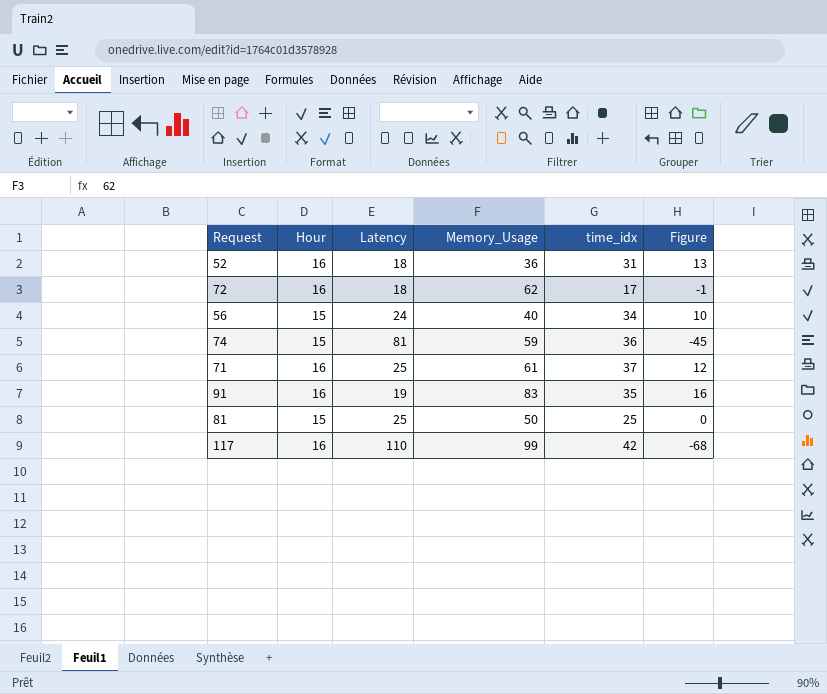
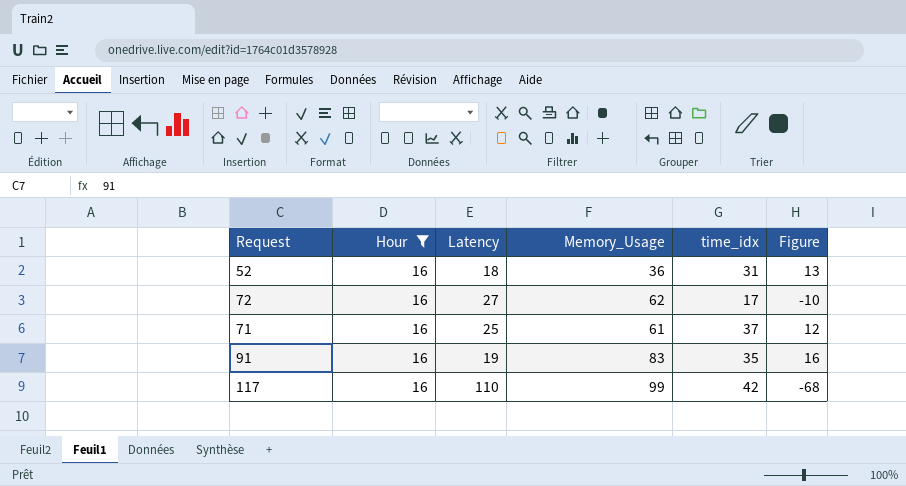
filter: none -> Hour = 16
72 | Latency: 18 -> 27
72 | Figure: -1 -> -10

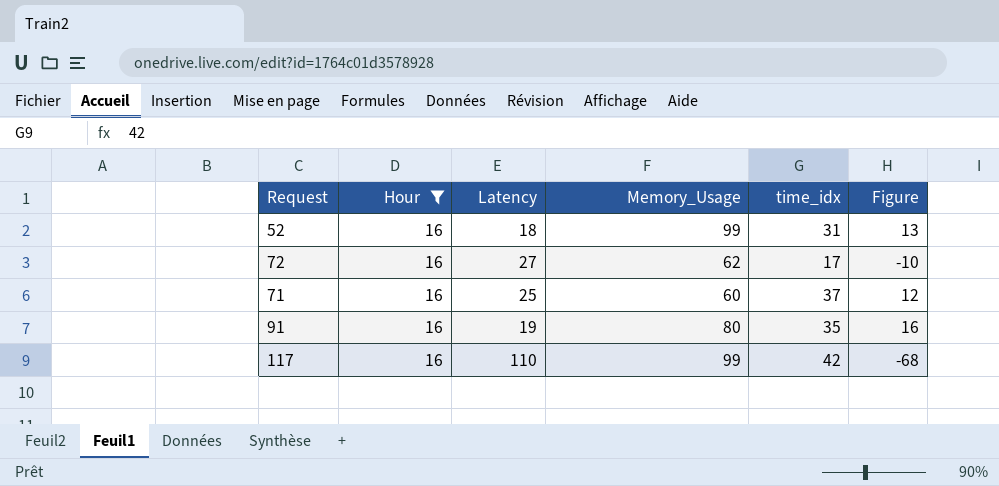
52 | Memory_Usage: 36 -> 99
71 | Memory_Usage: 61 -> 60
91 | Memory_Usage: 83 -> 80

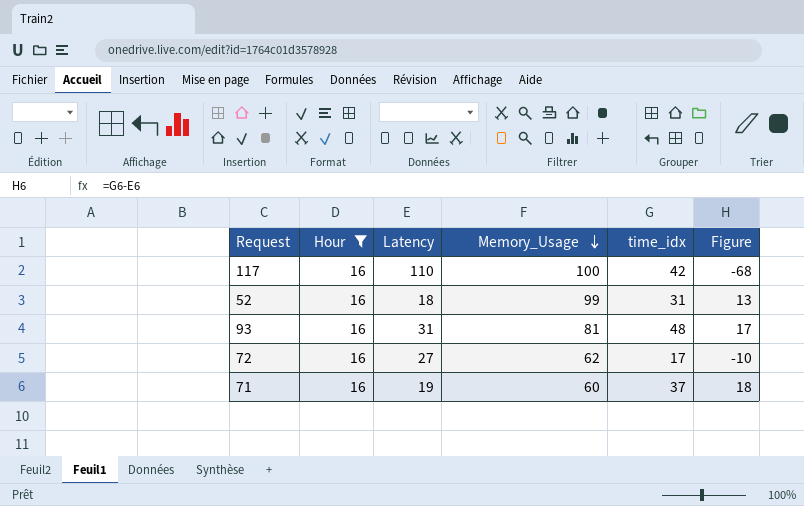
row order: none -> Memory_Usage descending
row 91: 16 | 19 | 80 | 35 | 16 -> none
117 | Memory_Usage: 99 -> 100
row 93: none -> 16 | 31 | 81 | 48 | 17
71 | Latency: 25 -> 19
71 | Figure: 12 -> 18

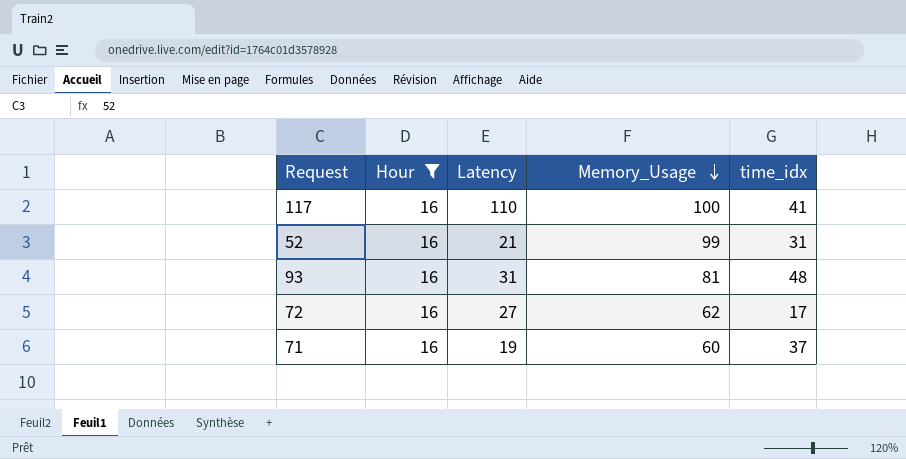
column Figure | formula: [time_idx] - [Latency] -> none
117 | time_idx: 42 -> 41
52 | Latency: 18 -> 21

